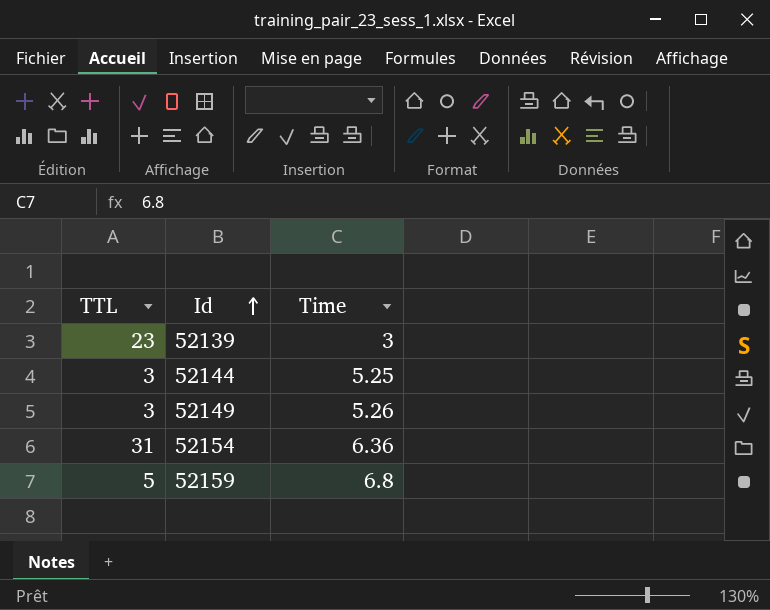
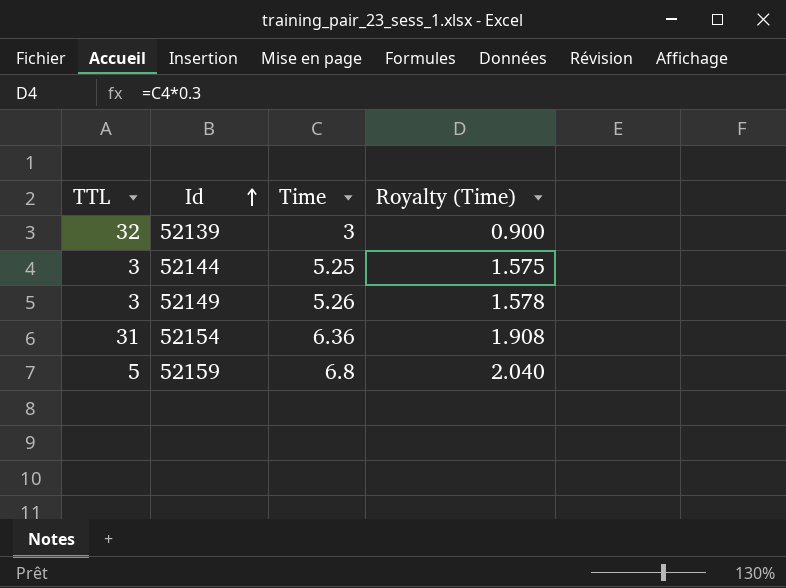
column Royalty (Time) | formula: none -> [Time] * 0.3
52139 | TTL: 23 -> 32

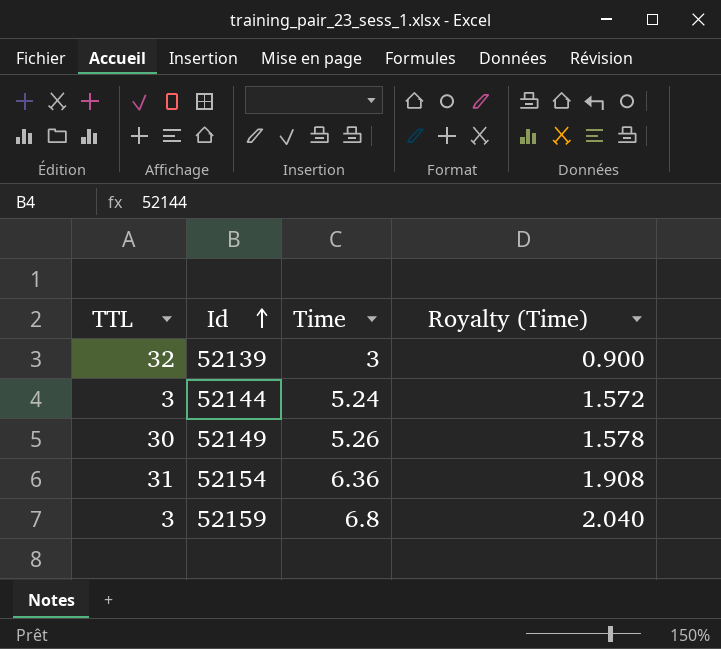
52144 | Time: 5.25 -> 5.24
52144 | Royalty (Time): 1.575 -> 1.572
52149 | TTL: 3 -> 30
52159 | TTL: 5 -> 3

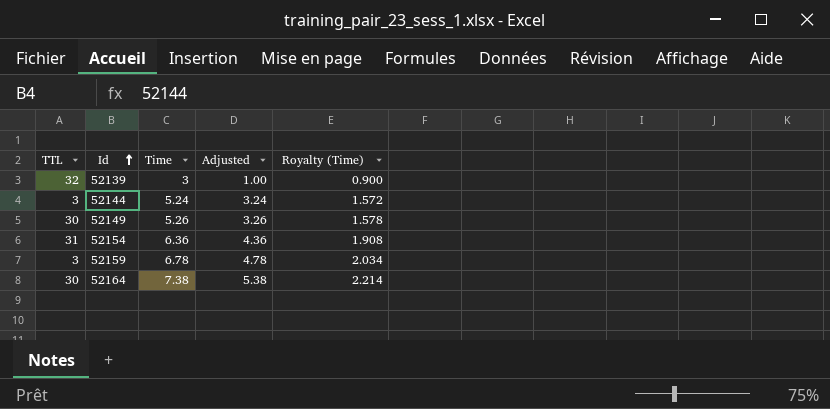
column Adjusted | formula: none -> [Time] - 2
52159 | Time: 6.8 -> 6.78
52159 | Royalty (Time): 2.040 -> 2.034
row 52164: none -> 30 | 7.38 | 5.38 | 2.214

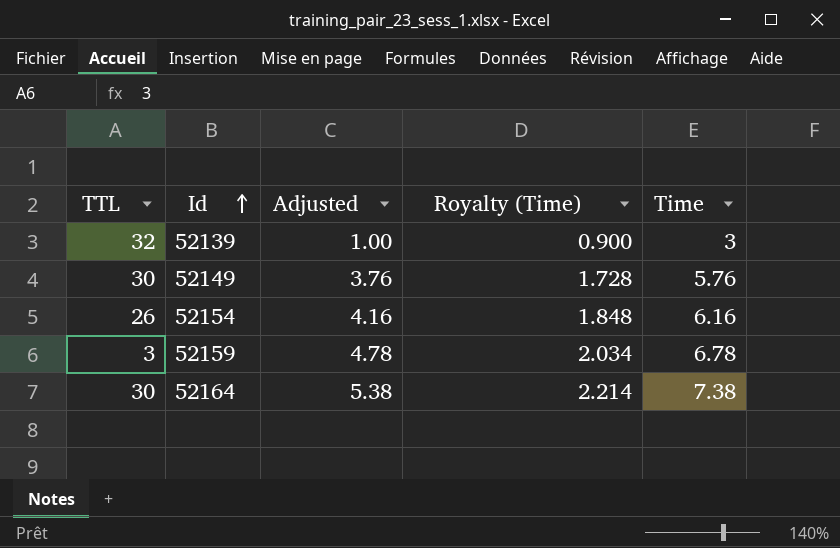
column Time | position: 3 -> 5
row 52144: 3 | 5.24 | 3.24 | 1.572 -> none
52149 | Adjusted: 3.26 -> 3.76
52149 | Royalty (Time): 1.578 -> 1.728
52149 | Time: 5.26 -> 5.76
52154 | TTL: 31 -> 26
52154 | Adjusted: 4.36 -> 4.16
52154 | Royalty (Time): 1.908 -> 1.848
52154 | Time: 6.36 -> 6.16

